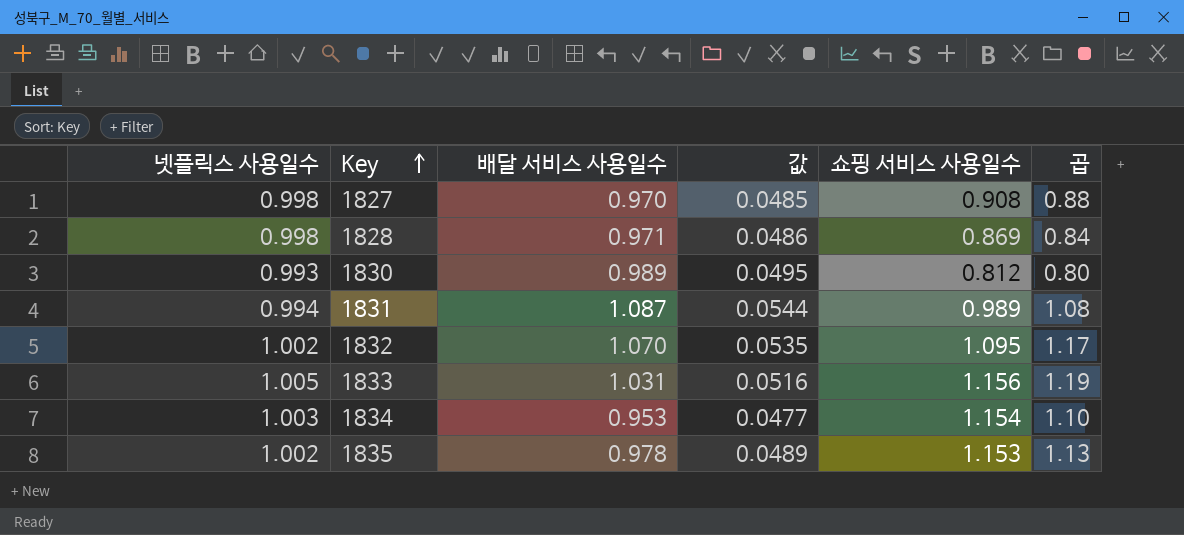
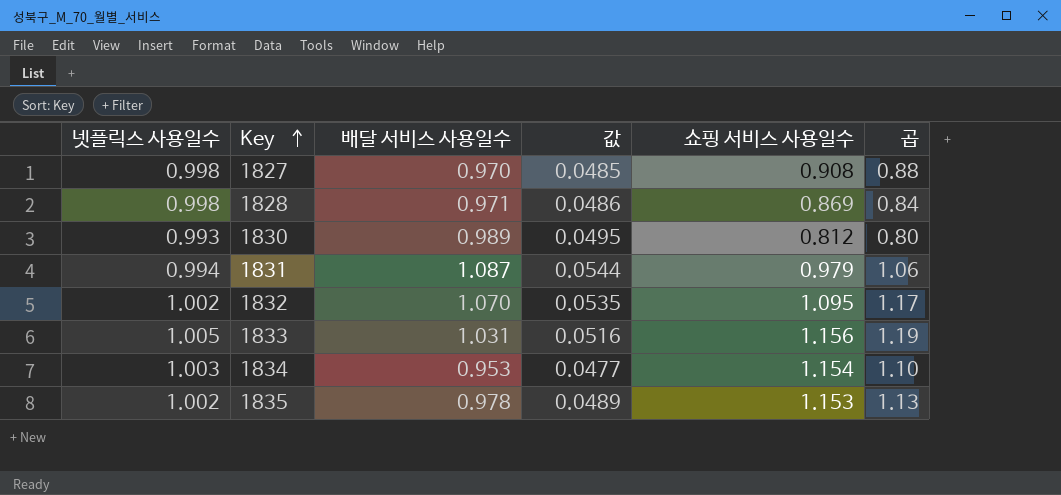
1831 | 쇼핑 서비스 사용일수: 0.989 -> 0.979
1831 | 곱: 1.08 -> 1.06

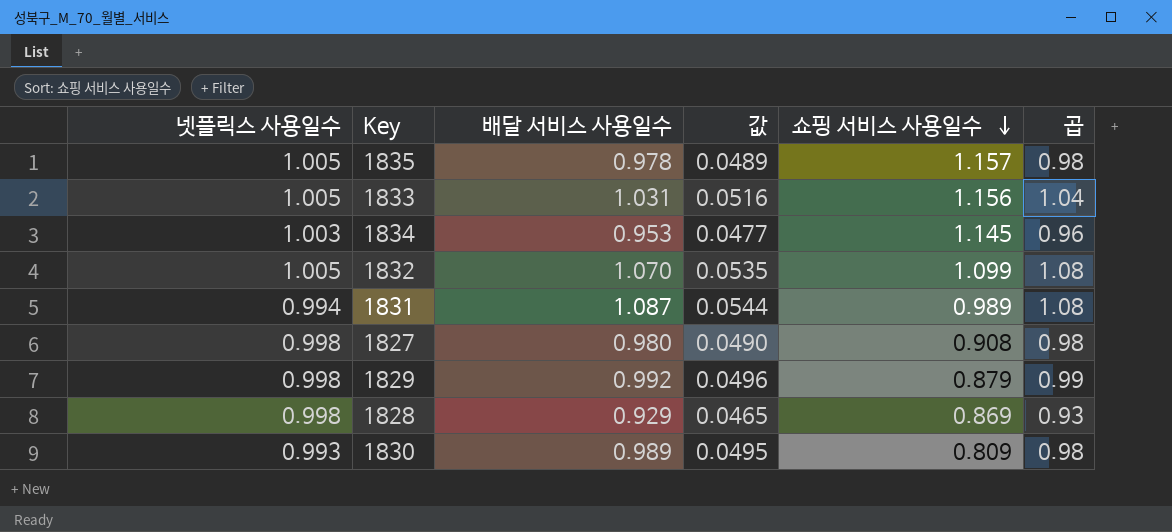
row order: Key ascending -> 쇼핑 서비스 사용일수 descending
column 곱 | formula: [배달 서비스 사용일수] * [쇼핑 서비스 사용일수] -> [넷플릭스 사용일수] * [배달 서비스 사용일수]
1835 | 넷플릭스 사용일수: 1.002 -> 1.005
1835 | 쇼핑 서비스 사용일수: 1.153 -> 1.157
1834 | 쇼핑 서비스 사용일수: 1.154 -> 1.145
1832 | 넷플릭스 사용일수: 1.002 -> 1.005
1832 | 쇼핑 서비스 사용일수: 1.095 -> 1.099
1831 | 쇼핑 서비스 사용일수: 0.979 -> 0.989
1827 | 배달 서비스 사용일수: 0.970 -> 0.980
1827 | 값: 0.0485 -> 0.0490
row 1829: none -> 0.998 | 0.992 | 0.0496 | 0.879 | 0.99
1828 | 배달 서비스 사용일수: 0.971 -> 0.929
1828 | 값: 0.0486 -> 0.0465
1830 | 쇼핑 서비스 사용일수: 0.812 -> 0.809

